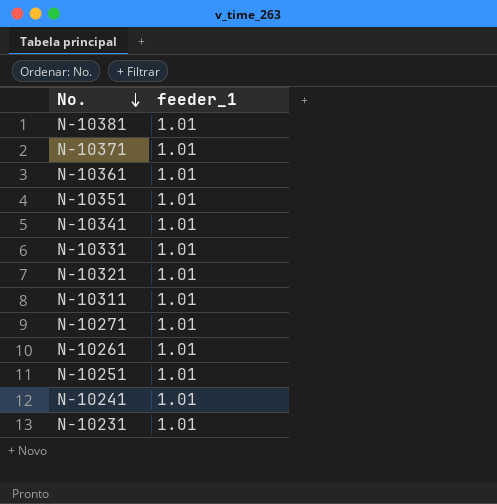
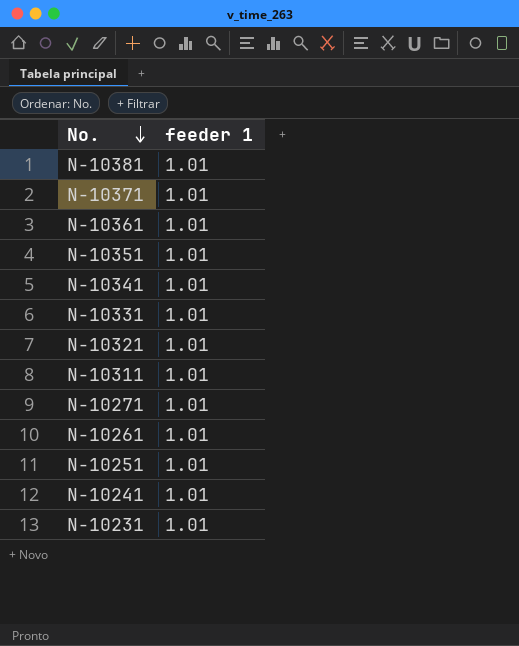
column name: feeder_1 -> feeder 1

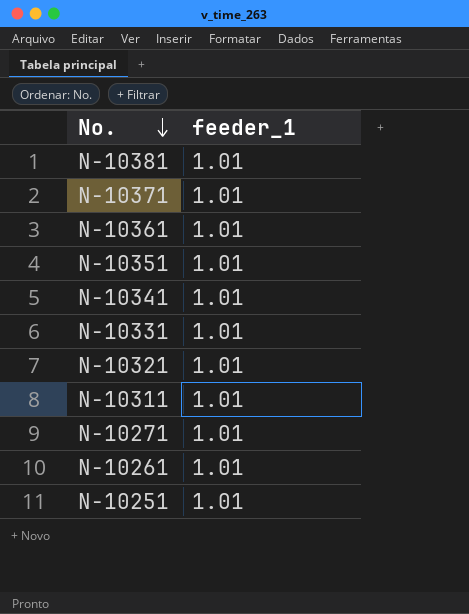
column name: feeder 1 -> feeder_1
row N-10241: 1.01 -> none
row N-10231: 1.01 -> none

